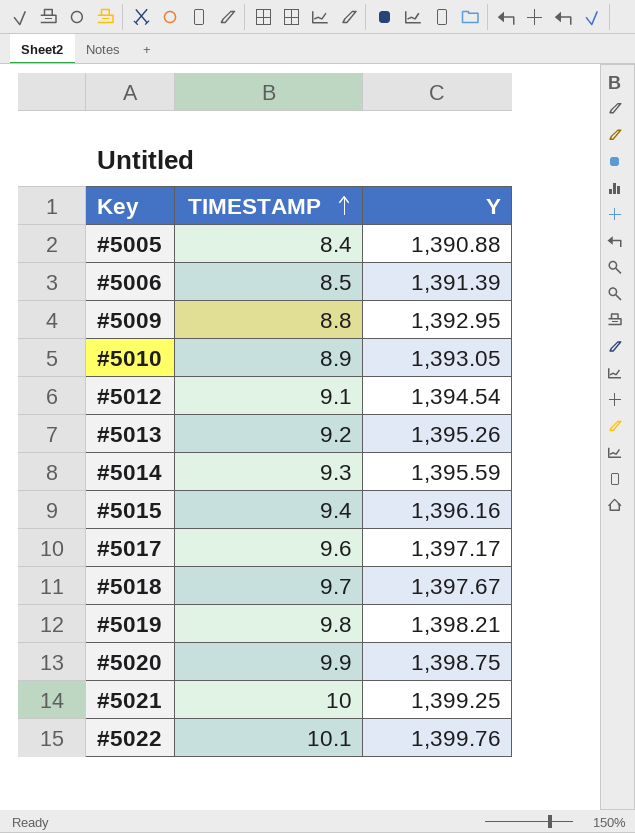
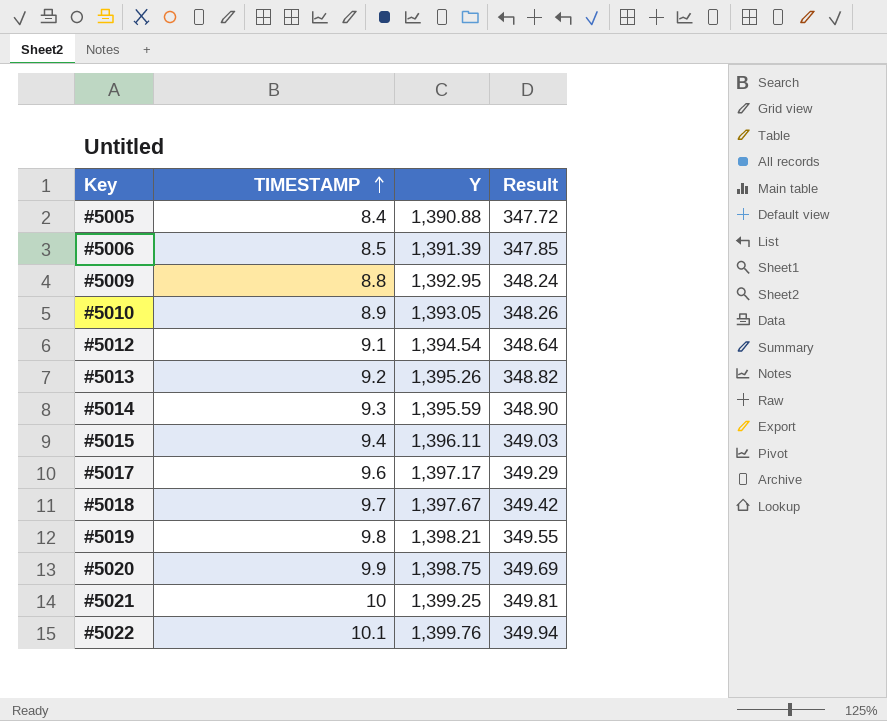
column Result | formula: none -> [Y] * 0.25
#5015 | Y: 1,396.16 -> 1,396.11

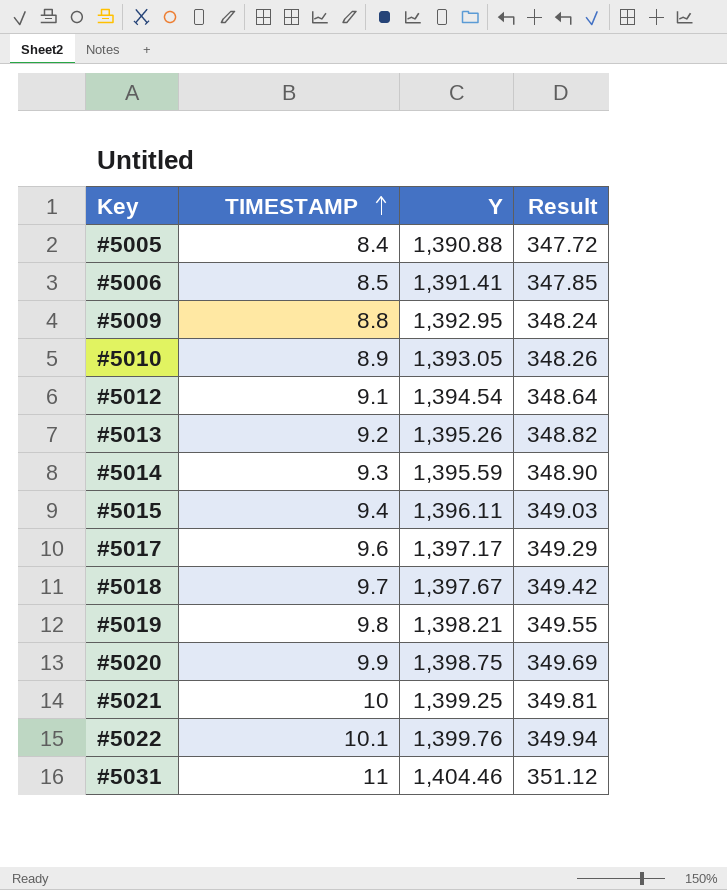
#5006 | Y: 1,391.39 -> 1,391.41
row #5031: none -> 11 | 1,404.46 | 351.12

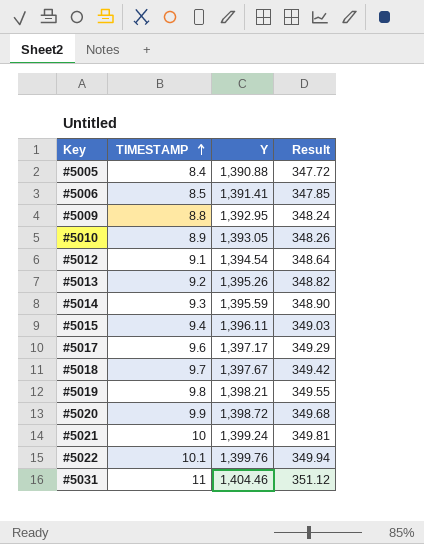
#5020 | Y: 1,398.75 -> 1,398.72
#5020 | Result: 349.69 -> 349.68
#5021 | Y: 1,399.25 -> 1,399.24

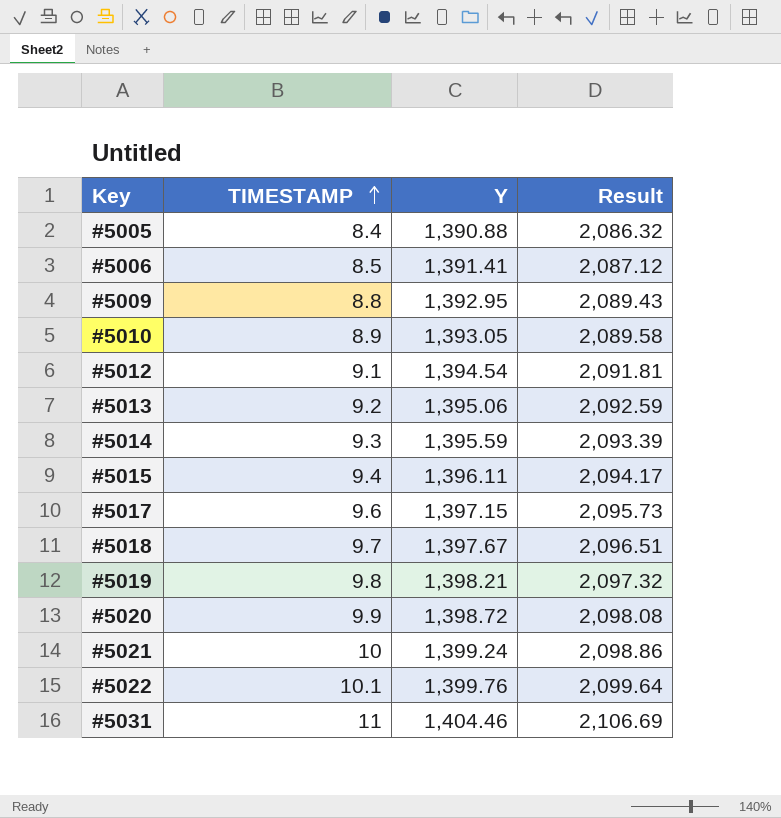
column Result | formula: [Y] * 0.25 -> [Y] * 1.5
#5013 | Y: 1,395.26 -> 1,395.06
#5017 | Y: 1,397.17 -> 1,397.15

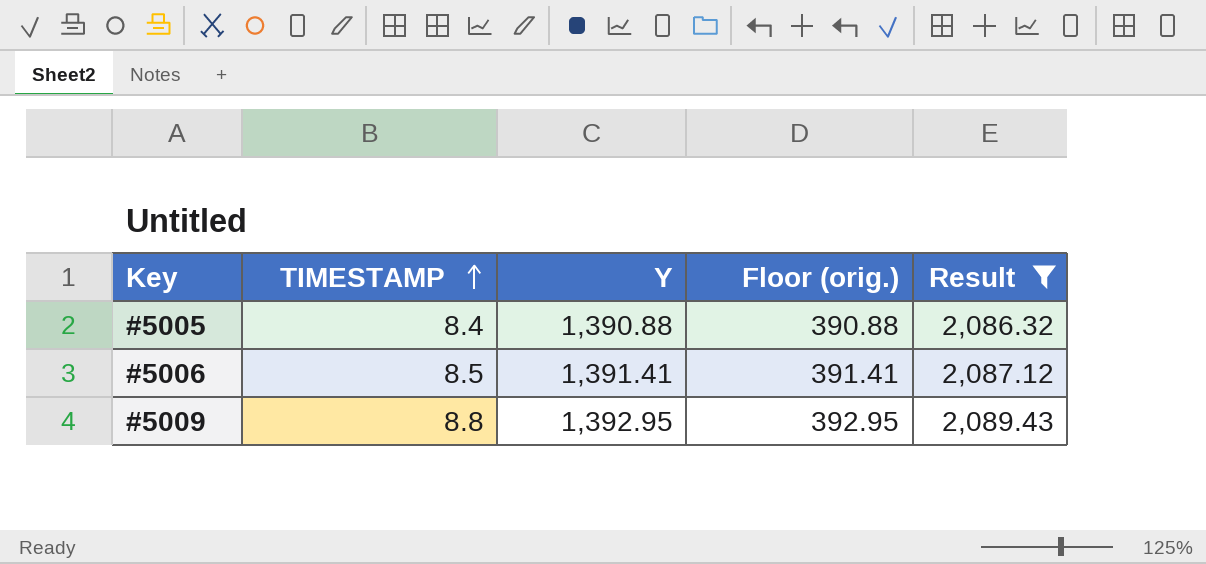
filter: none -> Result <= 2,089.43
column Floor (orig.) | formula: none -> [Y] - 1000

